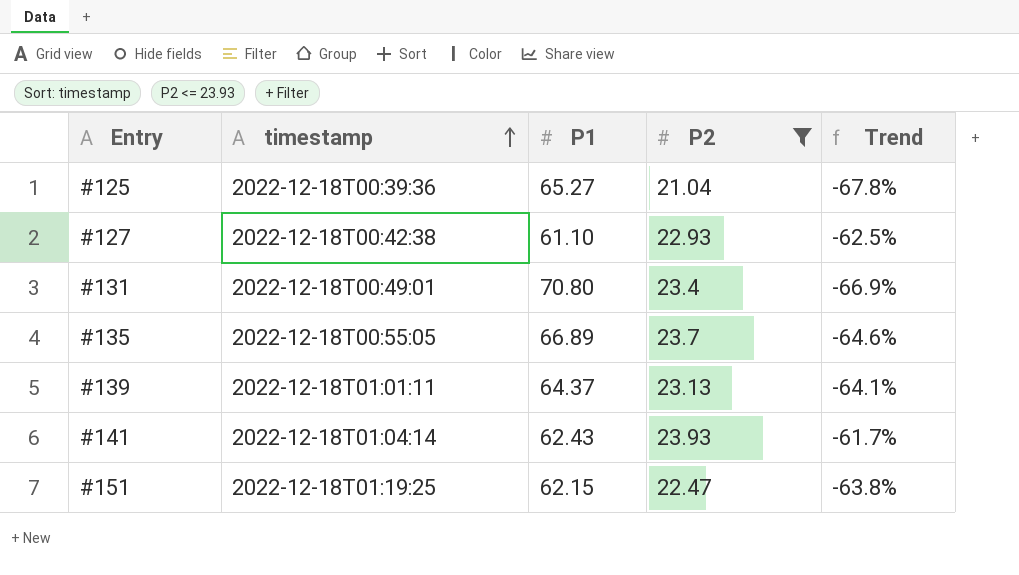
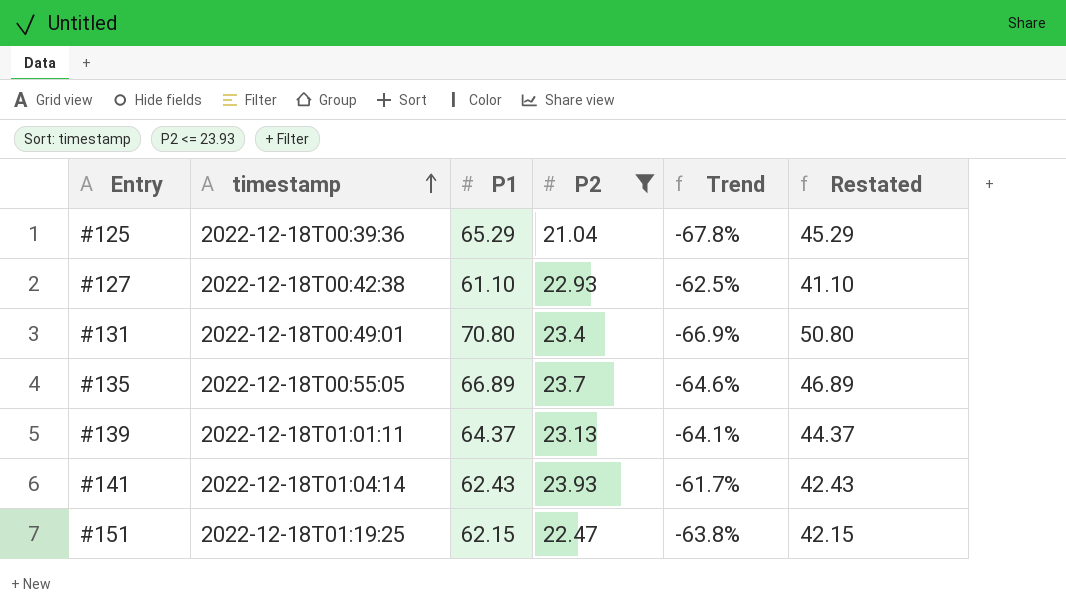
column Restated | formula: none -> [P1] - 20
#125 | P1: 65.27 -> 65.29

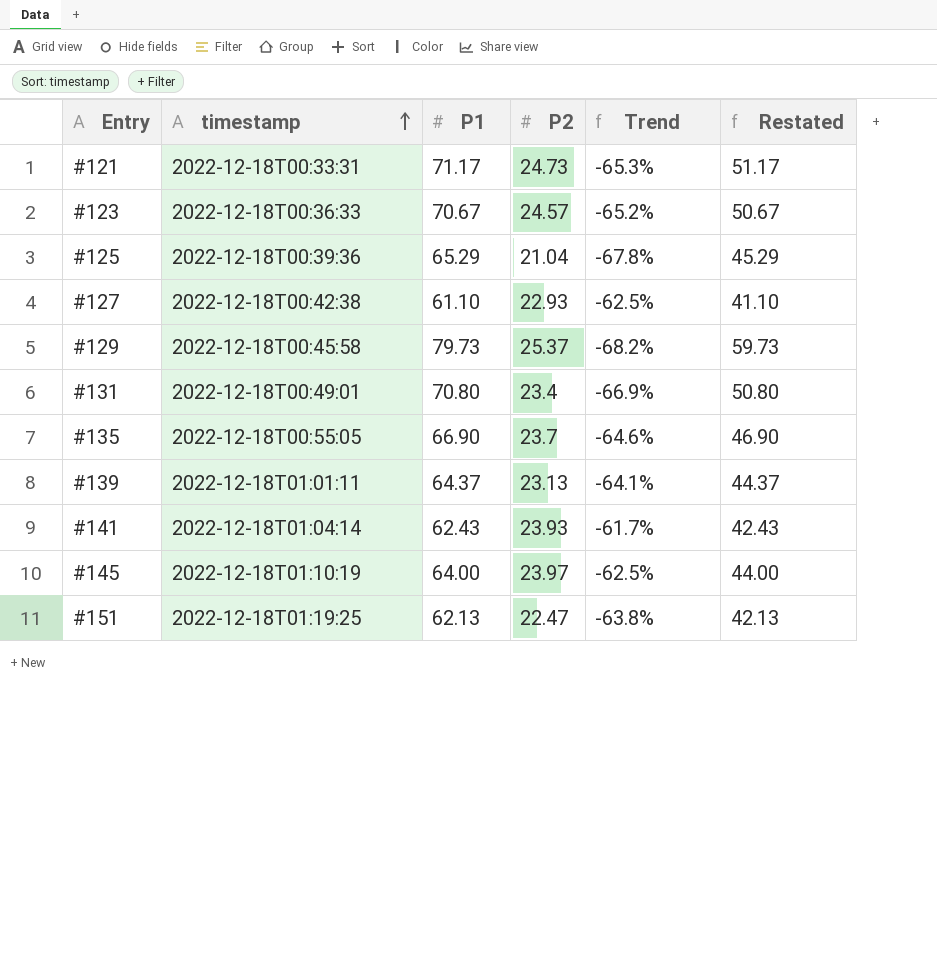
filter: P2 <= 23.93 -> none
#135 | P1: 66.89 -> 66.90
#135 | Restated: 46.89 -> 46.90
#151 | P1: 62.15 -> 62.13
#151 | Restated: 42.15 -> 42.13

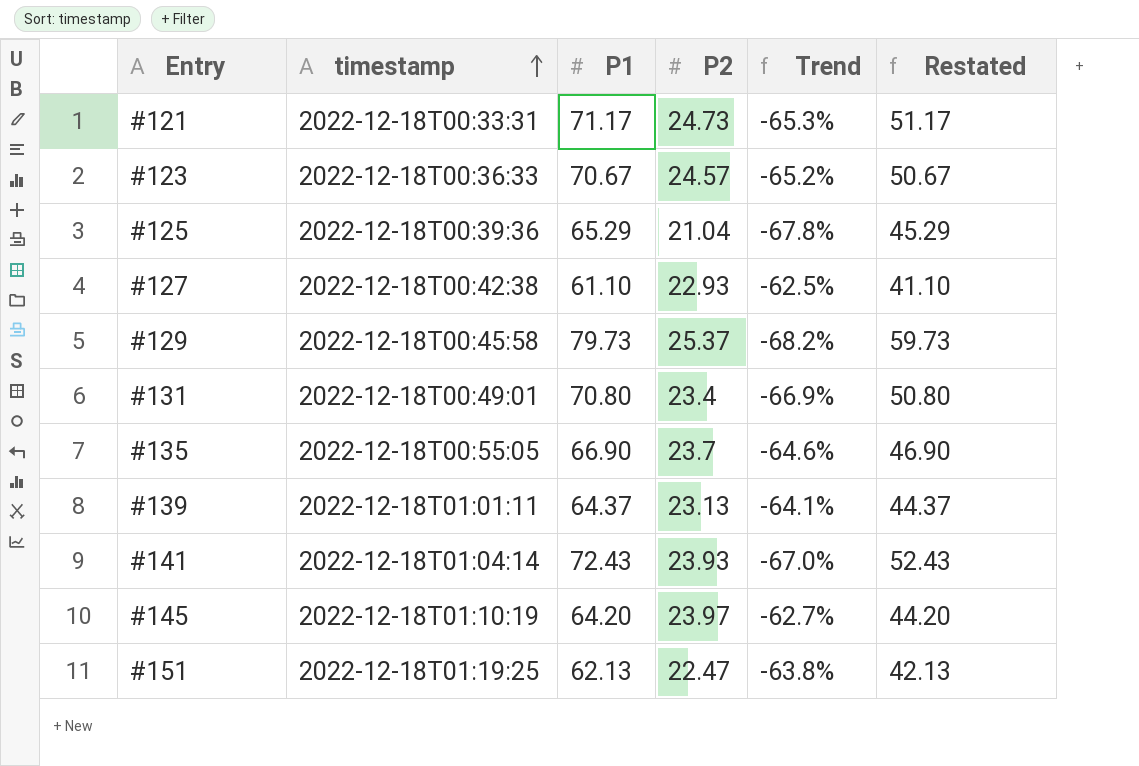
#141 | P1: 62.43 -> 72.43
#141 | Trend: -61.7% -> -67.0%
#141 | Restated: 42.43 -> 52.43
#145 | P1: 64.00 -> 64.20
#145 | Trend: -62.5% -> -62.7%
#145 | Restated: 44.00 -> 44.20

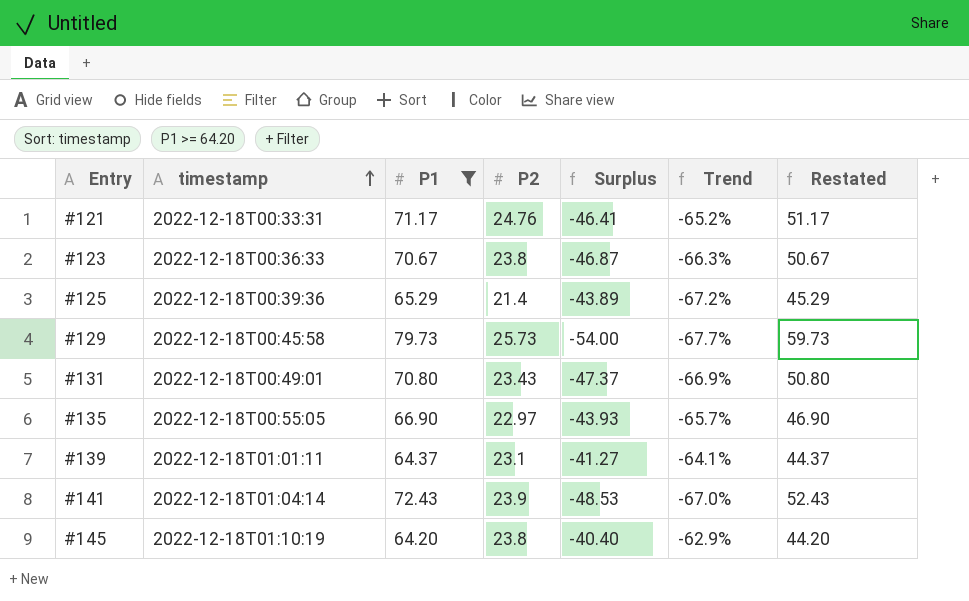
filter: none -> P1 >= 64.20
column Surplus | formula: none -> [P2] - [P1]
#121 | P2: 24.73 -> 24.76
#121 | Trend: -65.3% -> -65.2%
#123 | P2: 24.57 -> 23.8
#123 | Trend: -65.2% -> -66.3%
#125 | P2: 21.04 -> 21.4
#125 | Trend: -67.8% -> -67.2%
#129 | P2: 25.37 -> 25.73
#129 | Trend: -68.2% -> -67.7%
#131 | P2: 23.4 -> 23.43
#135 | P2: 23.7 -> 22.97
#135 | Trend: -64.6% -> -65.7%
#139 | P2: 23.13 -> 23.1
#141 | P2: 23.93 -> 23.9
#145 | P2: 23.97 -> 23.8
#145 | Trend: -62.7% -> -62.9%

